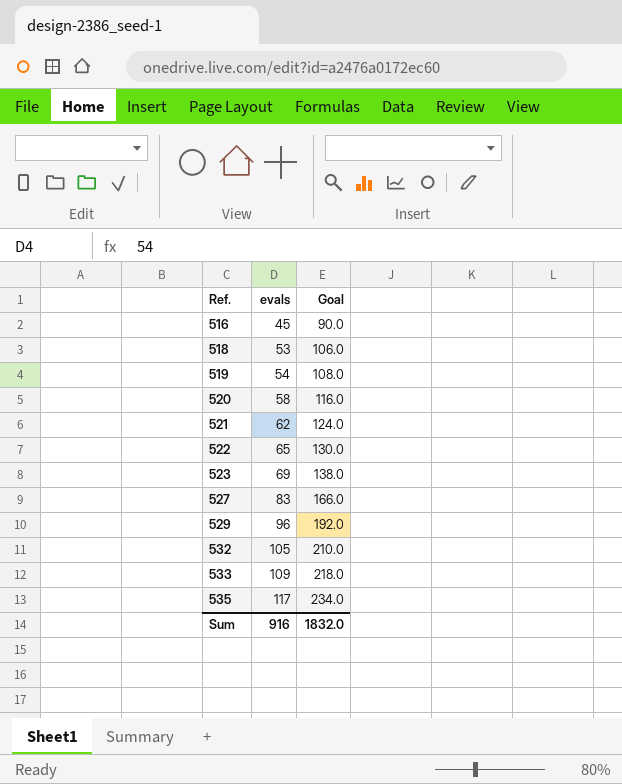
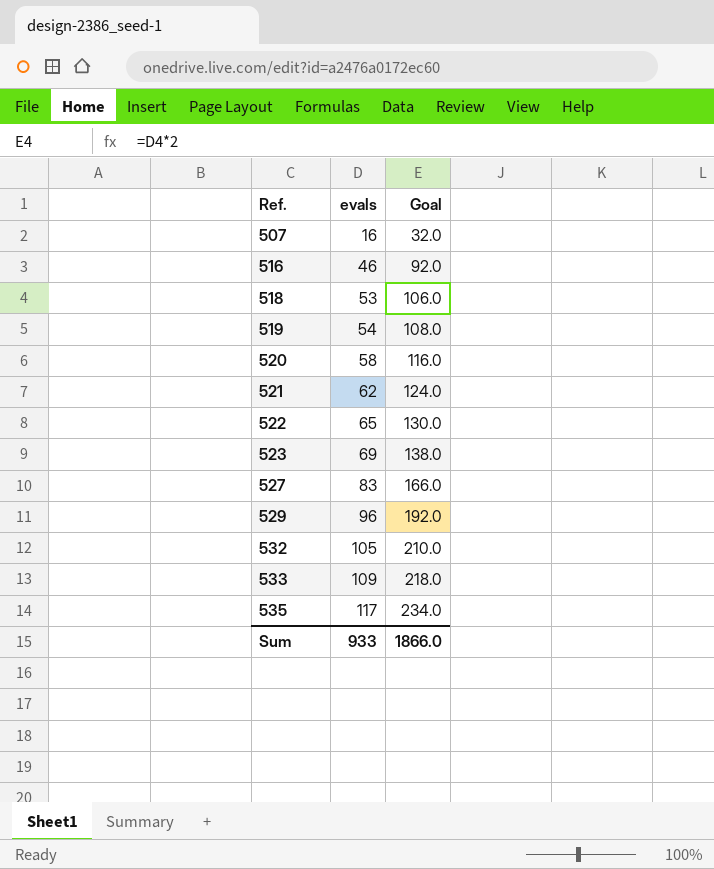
row 507: none -> 16 | 32.0
516 | evals: 45 -> 46
516 | Goal: 90.0 -> 92.0
Sum | evals: 916 -> 933
Sum | Goal: 1832.0 -> 1866.0

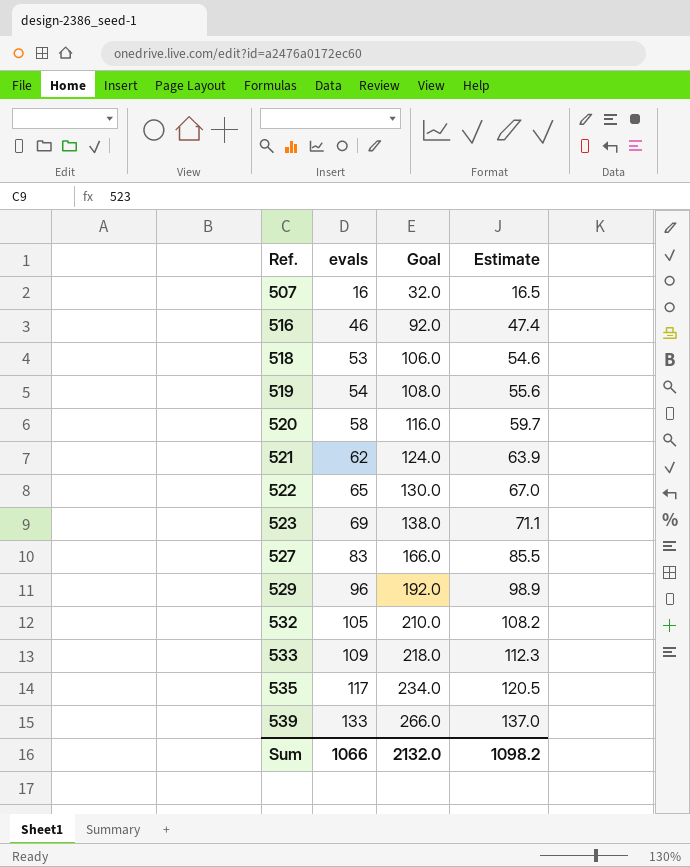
column Estimate | formula: none -> [evals] * 1.03
row 539: none -> 133 | 266.0 | 137.0
Sum | evals: 933 -> 1066
Sum | Goal: 1866.0 -> 2132.0

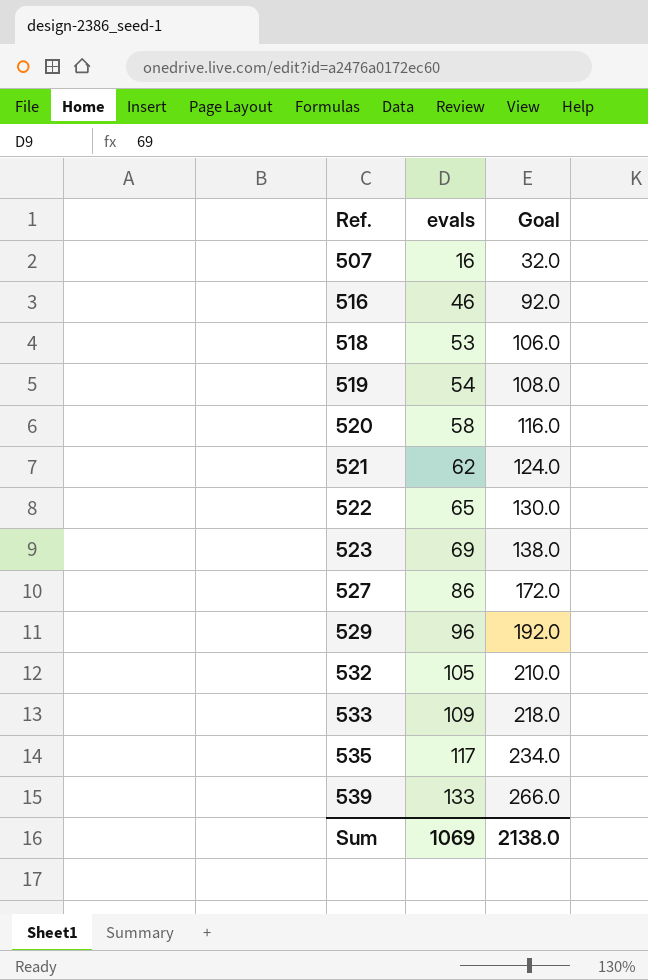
column Estimate | formula: [evals] * 1.03 -> none
527 | evals: 83 -> 86
527 | Goal: 166.0 -> 172.0
Sum | evals: 1066 -> 1069
Sum | Goal: 2132.0 -> 2138.0

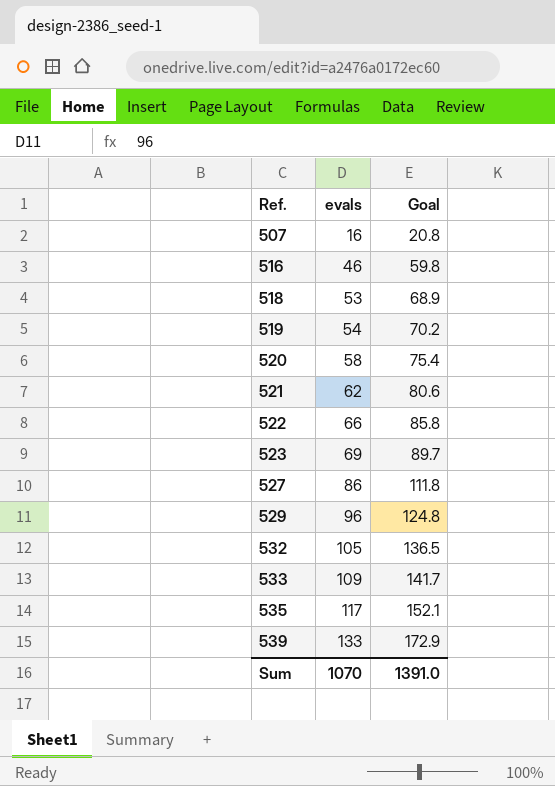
column Goal | formula: [evals] * 2 -> [evals] * 1.3
522 | evals: 65 -> 66
Sum | evals: 1069 -> 1070
Sum | Goal: 2138.0 -> 1391.0

